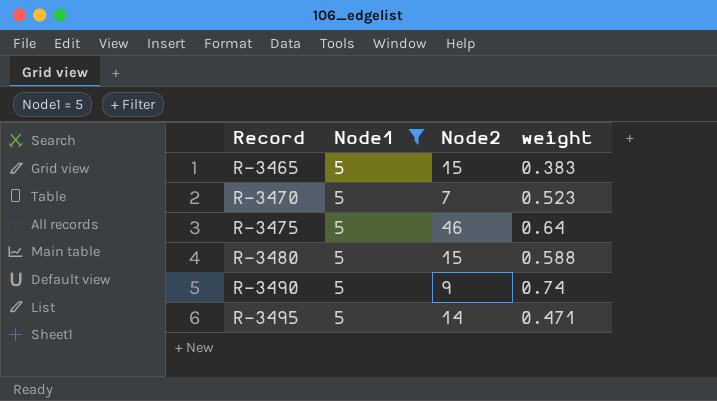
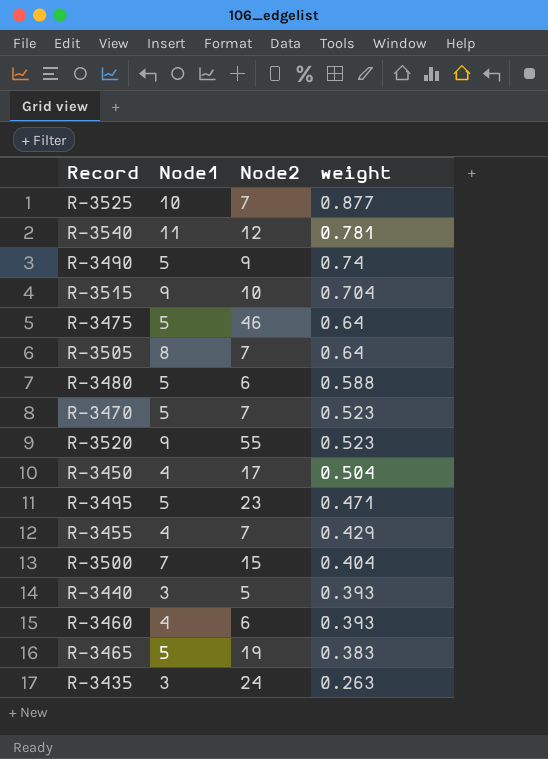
filter: Node1 = 5 -> none
row order: Record ascending -> weight descending
R-3480 | Node2: 15 -> 6
R-3495 | Node2: 14 -> 23
R-3465 | Node2: 15 -> 19

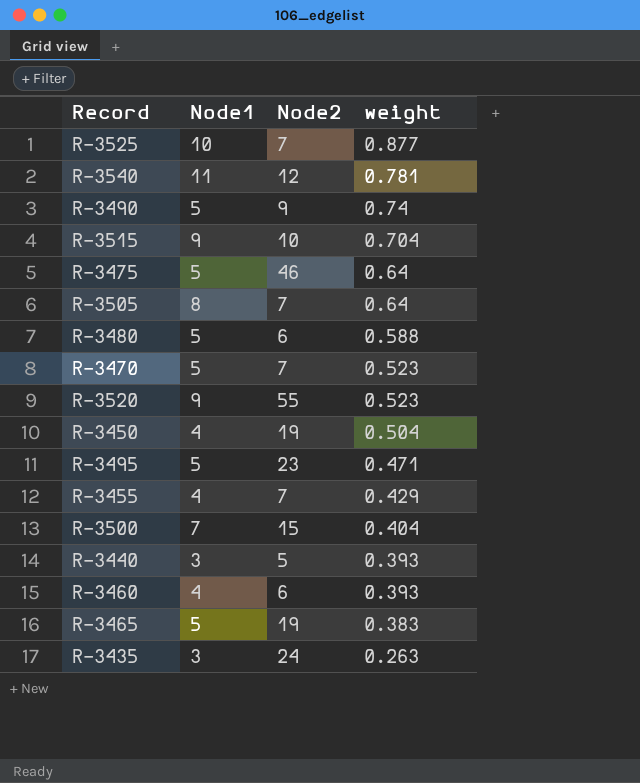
R-3450 | Node2: 17 -> 19

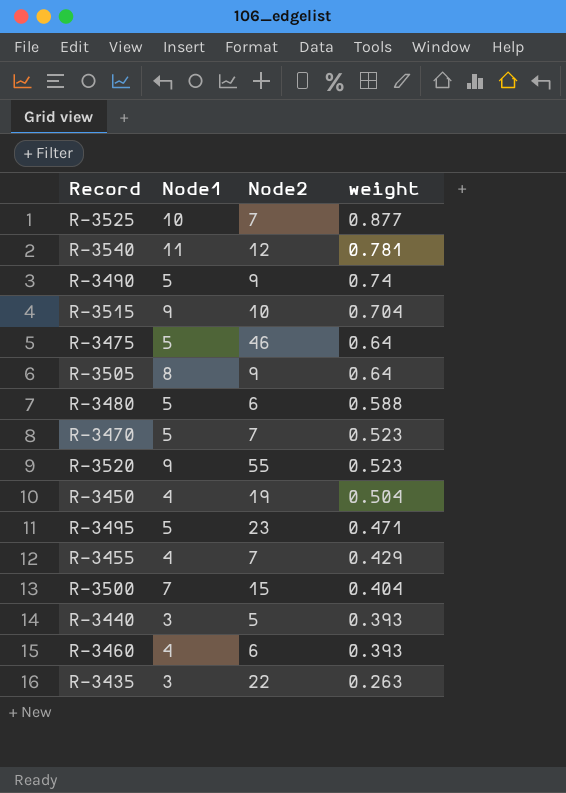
row R-3465: 5 | 19 | 0.383 -> none
R-3505 | Node2: 7 -> 9
R-3435 | Node2: 24 -> 22

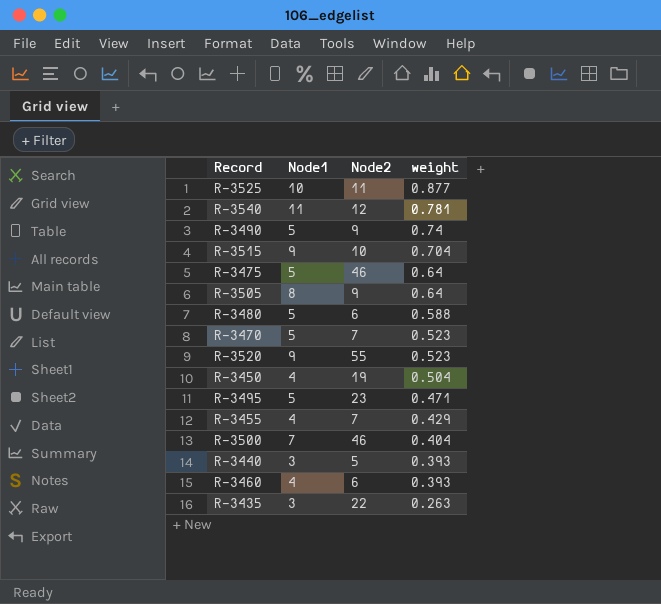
R-3525 | Node2: 7 -> 11
R-3500 | Node2: 15 -> 46

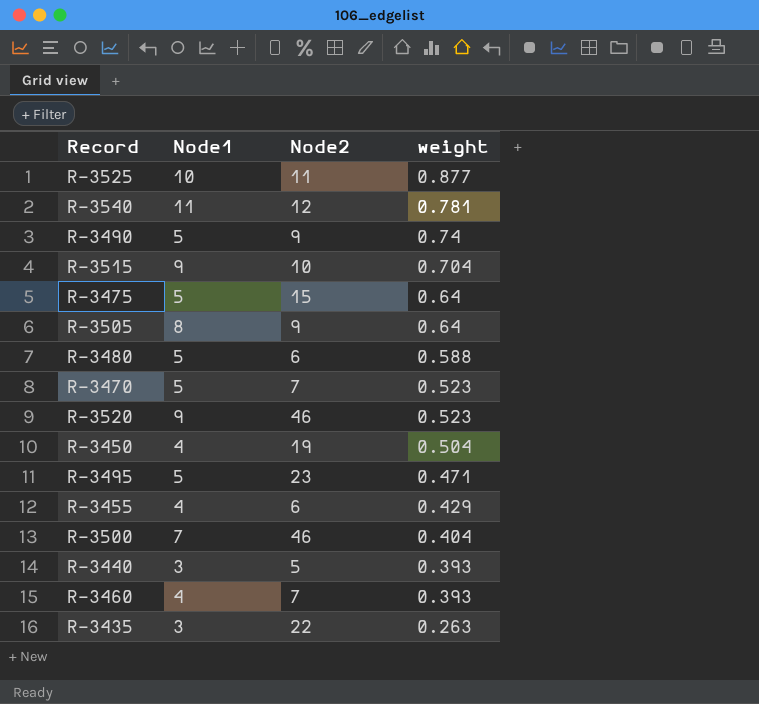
R-3475 | Node2: 46 -> 15
R-3520 | Node2: 55 -> 46
R-3455 | Node2: 7 -> 6
R-3460 | Node2: 6 -> 7

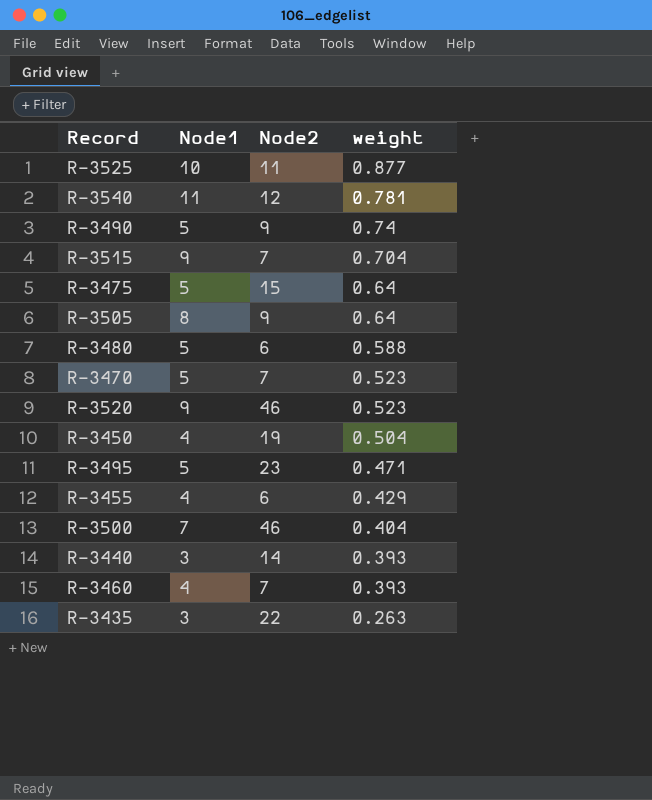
R-3515 | Node2: 10 -> 7
R-3440 | Node2: 5 -> 14

